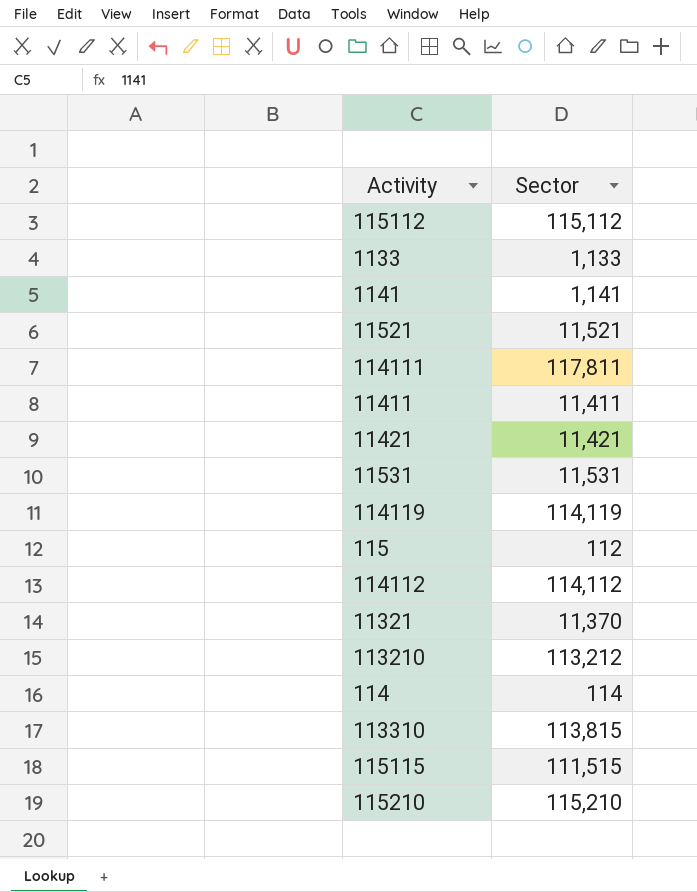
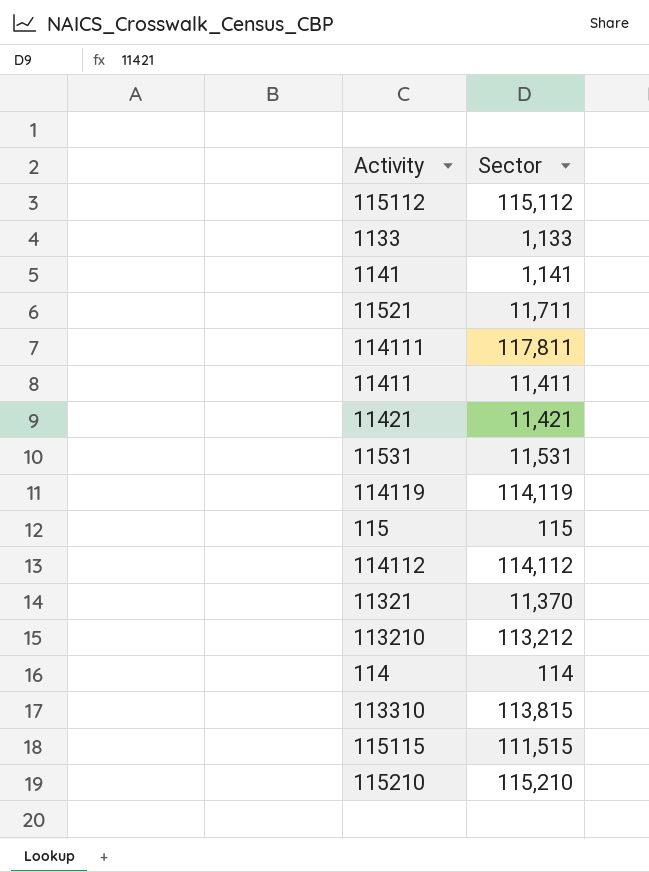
11521 | Sector: 11,521 -> 11,711
115 | Sector: 112 -> 115

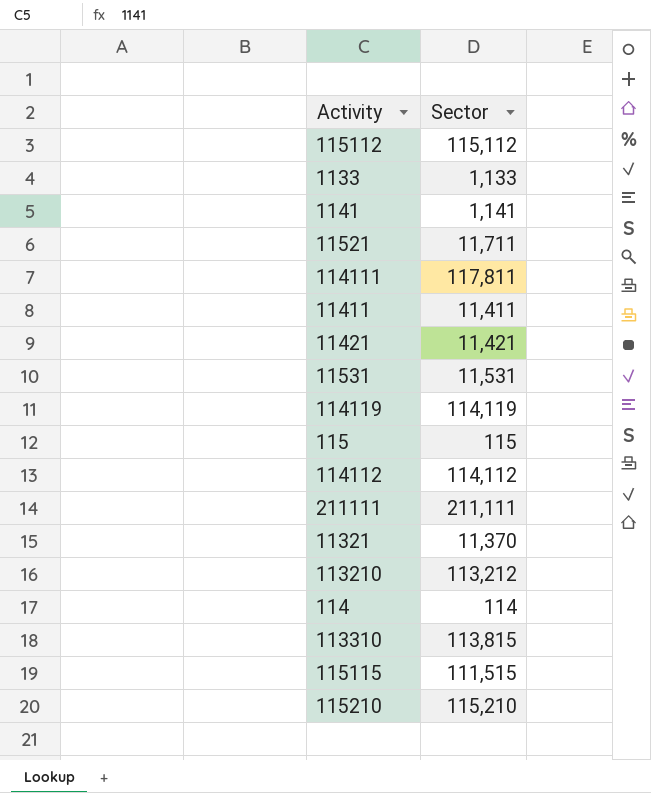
row 211111: none -> 211,111

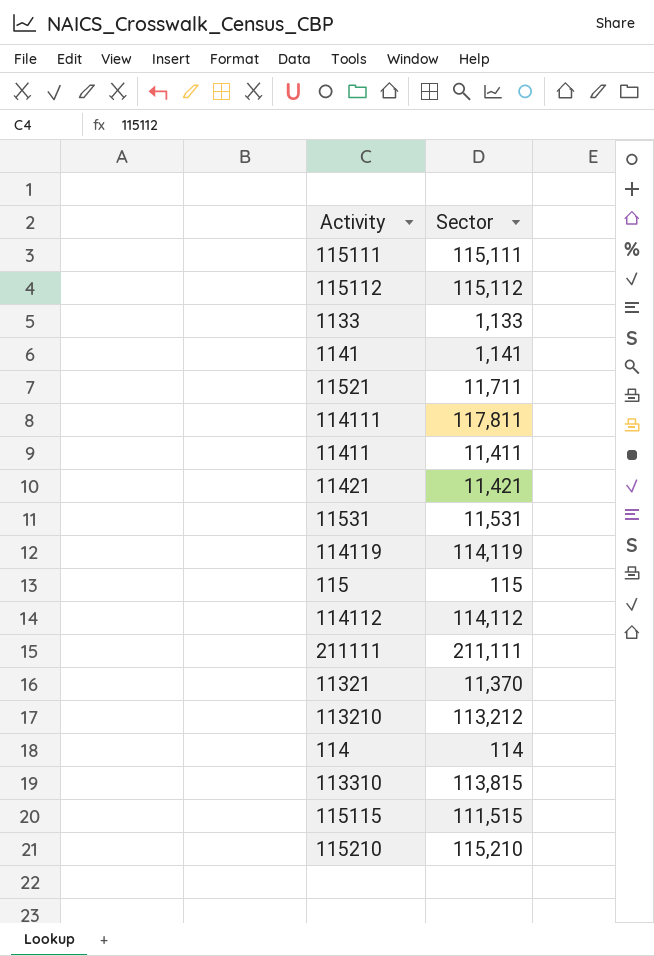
row 115111: none -> 115,111

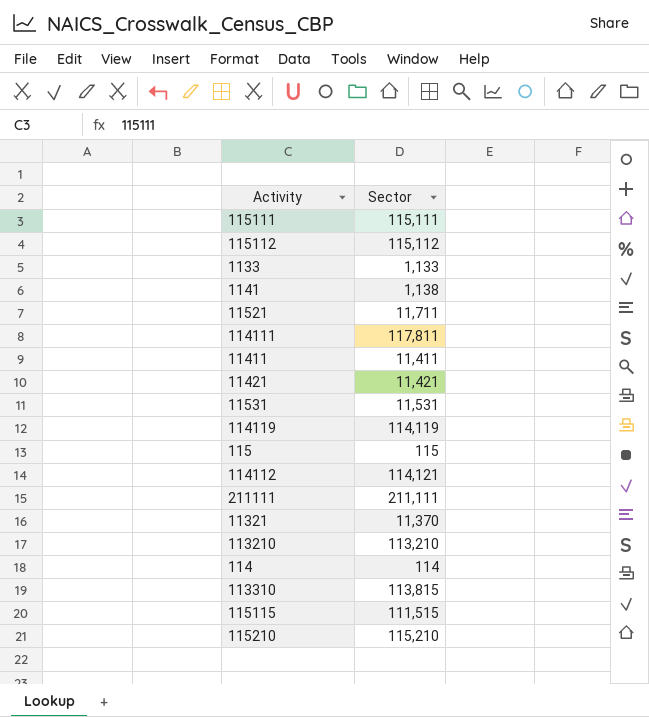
1141 | Sector: 1,141 -> 1,138
114112 | Sector: 114,112 -> 114,121
113210 | Sector: 113,212 -> 113,210

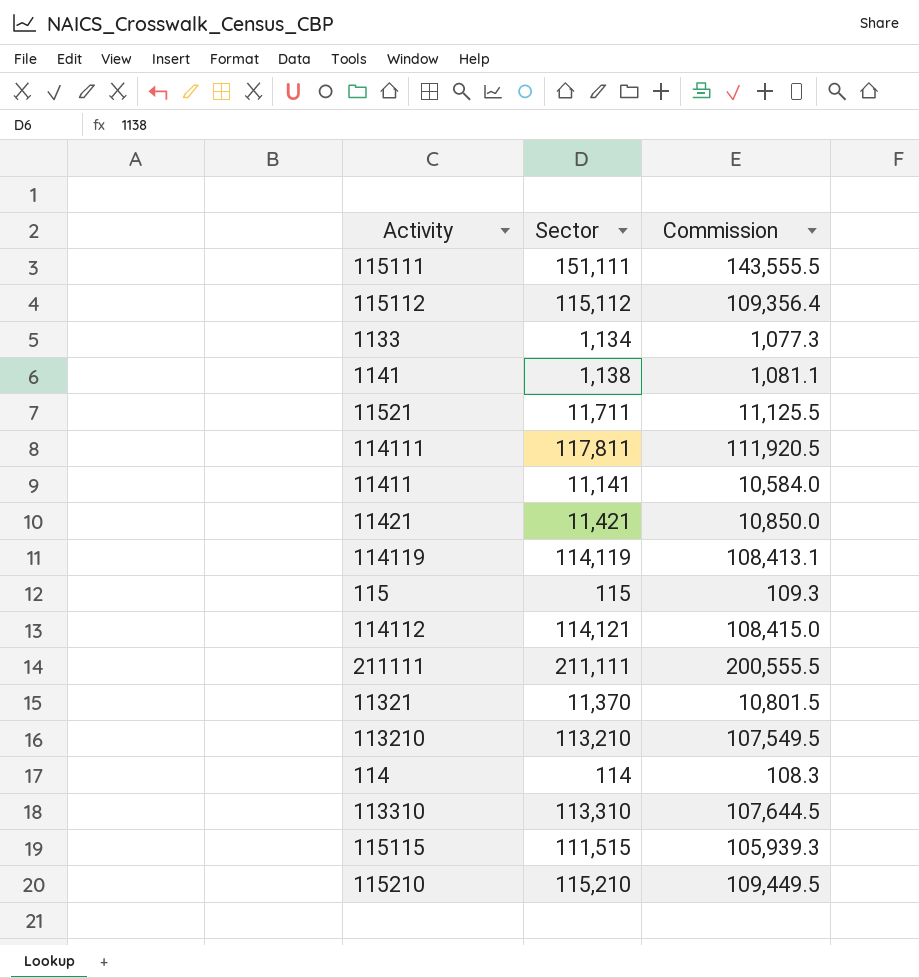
column Commission | formula: none -> [Sector] * 0.95
row 11531: 11,531 -> none
115111 | Sector: 115,111 -> 151,111
1133 | Sector: 1,133 -> 1,134
11411 | Sector: 11,411 -> 11,141
113310 | Sector: 113,815 -> 113,310

